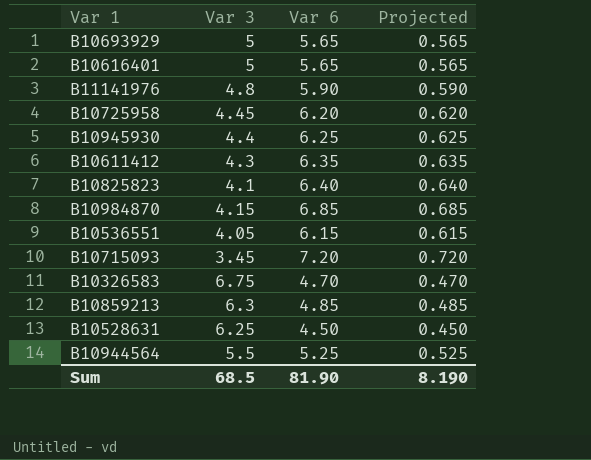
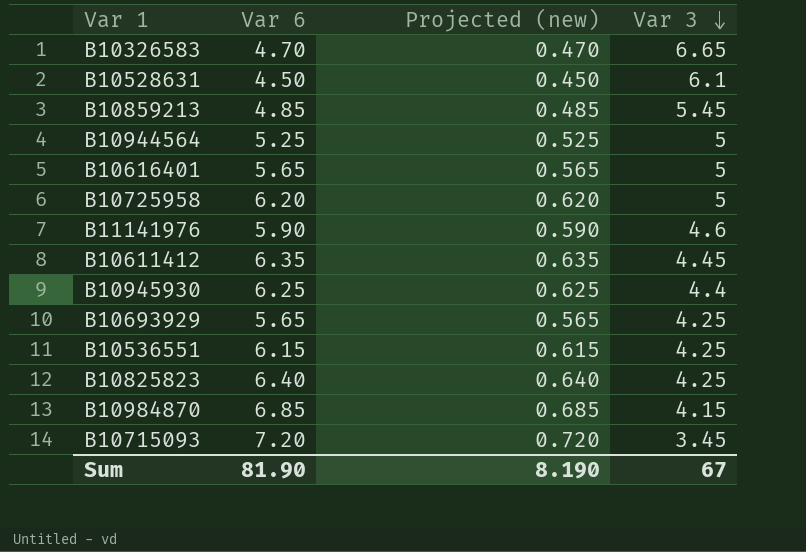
row order: none -> Var 3 descending
column name: Projected -> Projected (new)
column Var 3 | position: 2 -> 4
B10326583 | Var 3: 6.75 -> 6.65
B10528631 | Var 3: 6.25 -> 6.1
B10859213 | Var 3: 6.3 -> 5.45
B10944564 | Var 3: 5.5 -> 5
B10725958 | Var 3: 4.45 -> 5
B11141976 | Var 3: 4.8 -> 4.6
B10611412 | Var 3: 4.3 -> 4.45
B10693929 | Var 3: 5 -> 4.25
B10536551 | Var 3: 4.05 -> 4.25
B10825823 | Var 3: 4.1 -> 4.25
Sum | Var 3: 68.5 -> 67

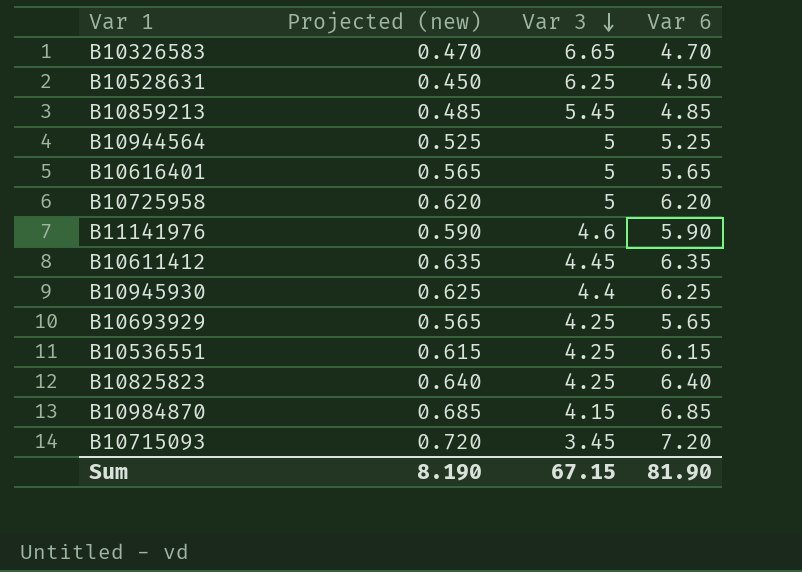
column Var 6 | position: 2 -> 4
B10528631 | Var 3: 6.1 -> 6.25
Sum | Var 3: 67 -> 67.15

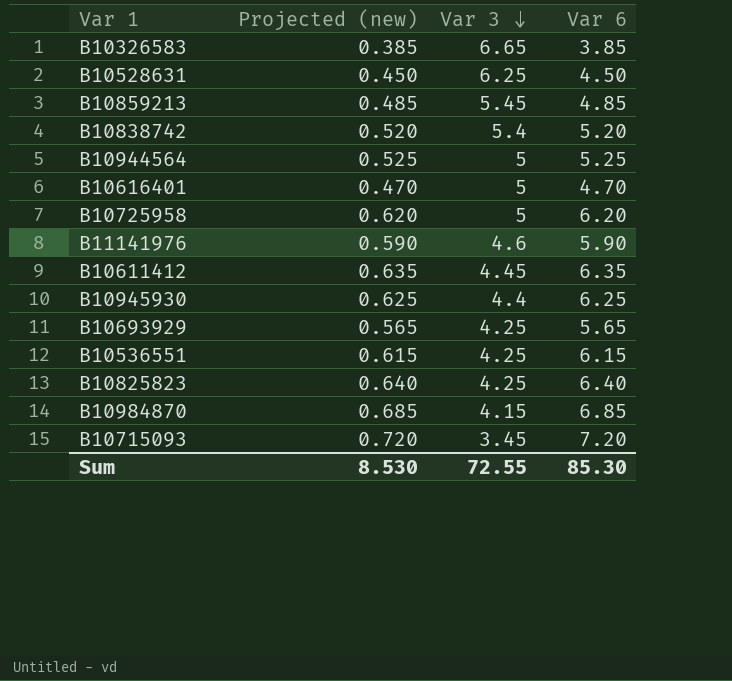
B10326583 | Projected (new): 0.470 -> 0.385
B10326583 | Var 6: 4.70 -> 3.85
row B10838742: none -> 0.520 | 5.4 | 5.20
B10616401 | Projected (new): 0.565 -> 0.470
B10616401 | Var 6: 5.65 -> 4.70
Sum | Projected (new): 8.190 -> 8.530
Sum | Var 3: 67.15 -> 72.55
Sum | Var 6: 81.90 -> 85.30

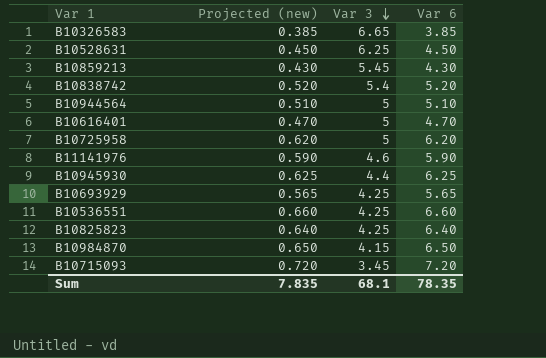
row B10611412: 0.635 | 4.45 | 6.35 -> none
B10859213 | Projected (new): 0.485 -> 0.430
B10859213 | Var 6: 4.85 -> 4.30
B10944564 | Projected (new): 0.525 -> 0.510
B10944564 | Var 6: 5.25 -> 5.10
B10536551 | Projected (new): 0.615 -> 0.660
B10536551 | Var 6: 6.15 -> 6.60
B10984870 | Projected (new): 0.685 -> 0.650
B10984870 | Var 6: 6.85 -> 6.50
Sum | Projected (new): 8.530 -> 7.835
Sum | Var 3: 72.55 -> 68.1
Sum | Var 6: 85.30 -> 78.35

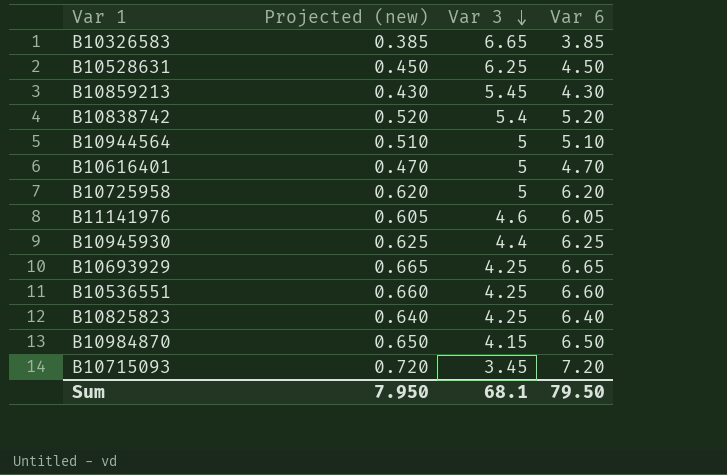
B11141976 | Projected (new): 0.590 -> 0.605
B11141976 | Var 6: 5.90 -> 6.05
B10693929 | Projected (new): 0.565 -> 0.665
B10693929 | Var 6: 5.65 -> 6.65
Sum | Projected (new): 7.835 -> 7.950
Sum | Var 6: 78.35 -> 79.50

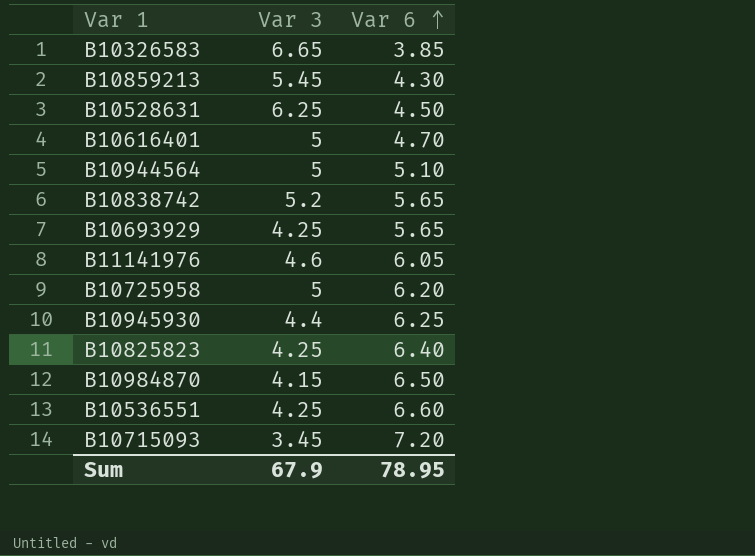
row order: Var 3 descending -> Var 6 ascending
column Projected (new) | formula: [Var 6] * 0.1 -> none
B10838742 | Var 3: 5.4 -> 5.2
B10838742 | Var 6: 5.20 -> 5.65
B10693929 | Var 6: 6.65 -> 5.65
Sum | Var 3: 68.1 -> 67.9
Sum | Var 6: 79.50 -> 78.95

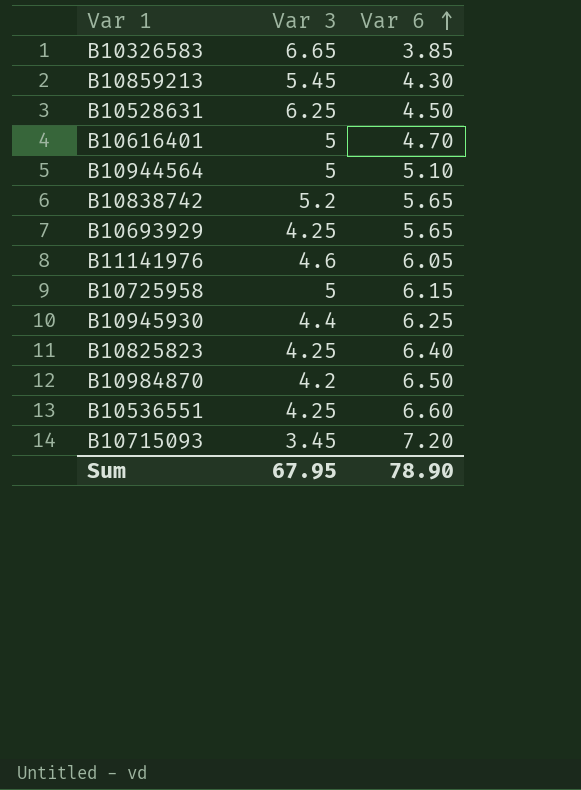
B10725958 | Var 6: 6.20 -> 6.15
B10984870 | Var 3: 4.15 -> 4.2
Sum | Var 3: 67.9 -> 67.95
Sum | Var 6: 78.95 -> 78.90

